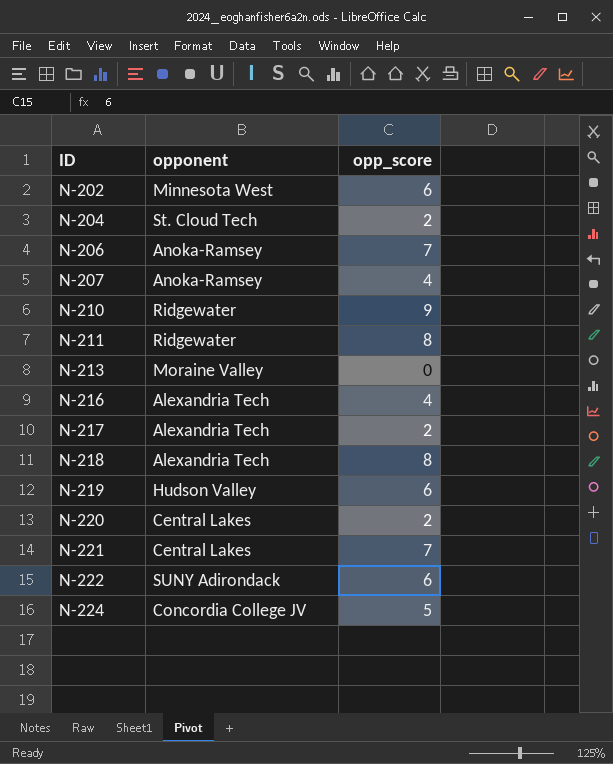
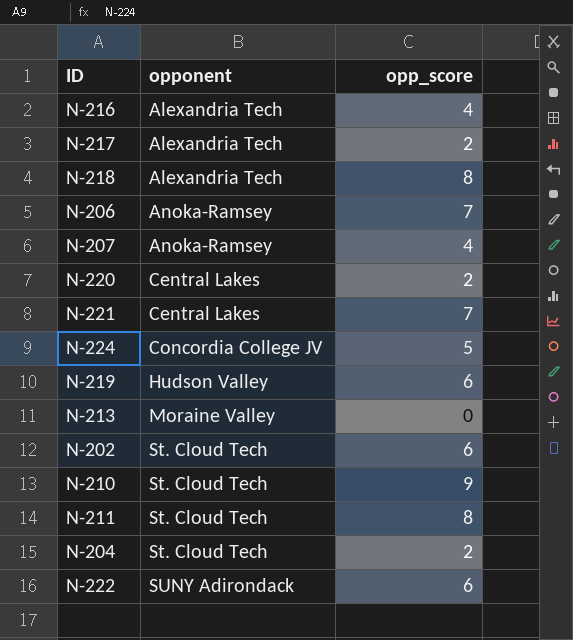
row order: ID ascending -> opponent ascending
N-202 | opponent: Minnesota West -> St. Cloud Tech
N-210 | opponent: Ridgewater -> St. Cloud Tech
N-211 | opponent: Ridgewater -> St. Cloud Tech

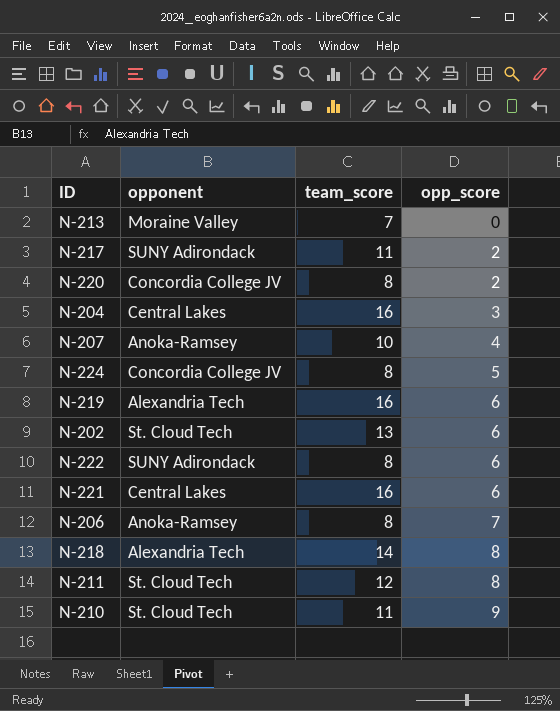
row order: opponent ascending -> opp_score ascending
column team_score | position: none -> 3
row N-216: Alexandria Tech | 4 -> none
N-217 | opponent: Alexandria Tech -> SUNY Adirondack
N-220 | opponent: Central Lakes -> Concordia College JV
N-204 | opponent: St. Cloud Tech -> Central Lakes
N-204 | opp_score: 2 -> 3
N-219 | opponent: Hudson Valley -> Alexandria Tech
N-221 | opp_score: 7 -> 6

